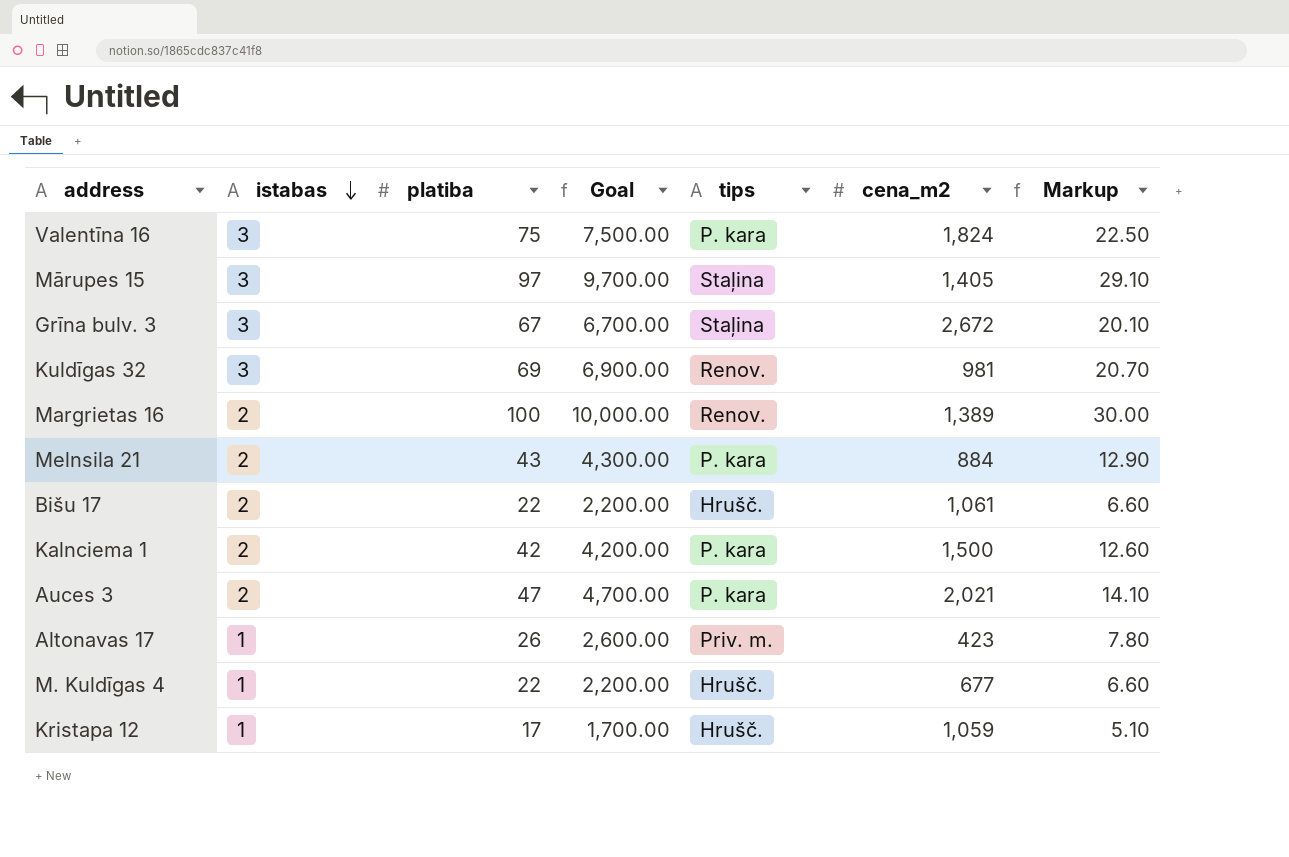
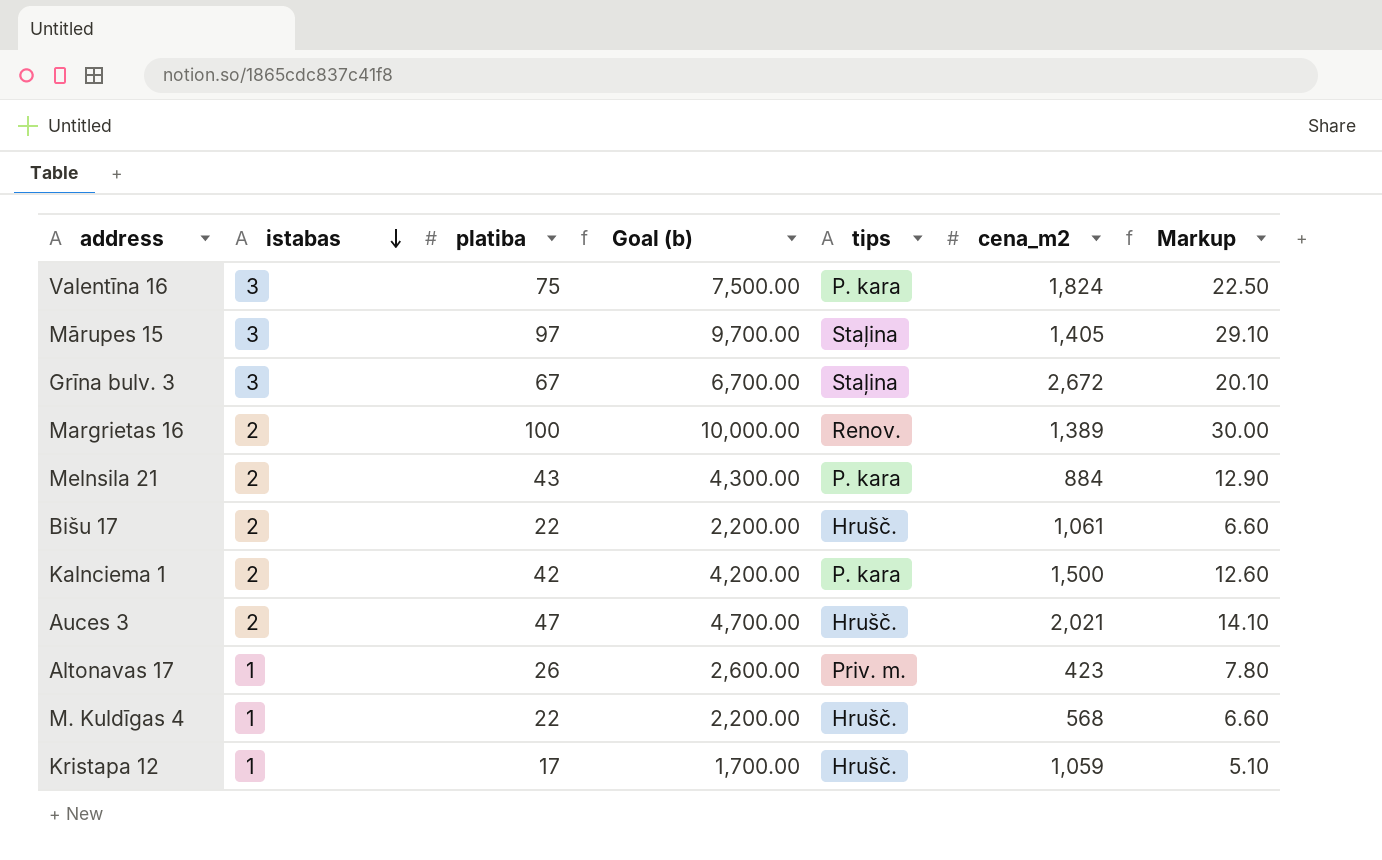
column name: Goal -> Goal (b)
row Kuldīgas 32: 3 | 69 | 6,900.00 | Renov. | 981 | 20.70 -> none
Auces 3 | tips: P. kara -> Hrušč.
M. Kuldīgas 4 | cena_m2: 677 -> 568

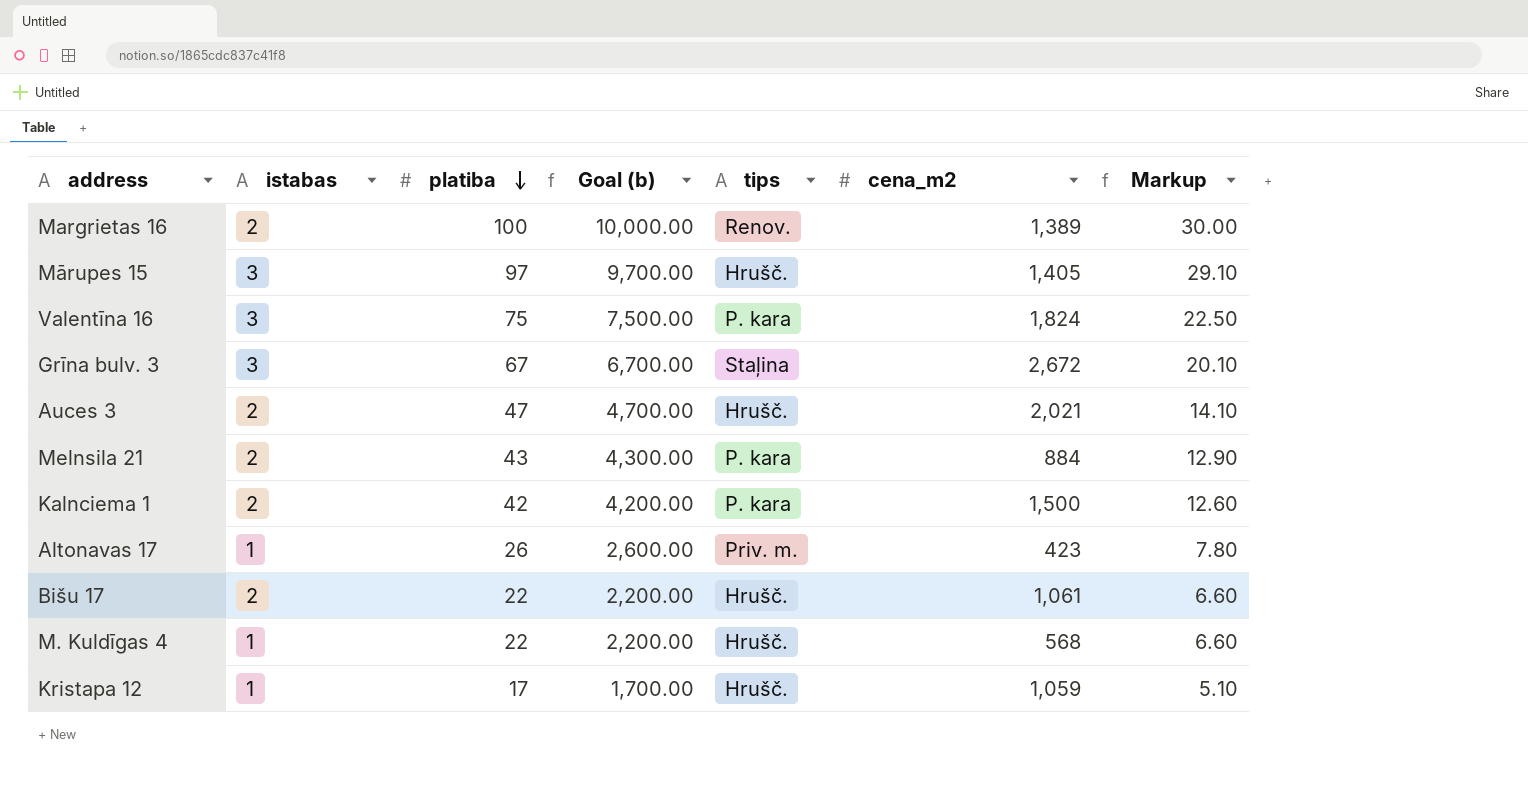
row order: istabas descending -> platiba descending
Mārupes 15 | tips: Staļina -> Hrušč.

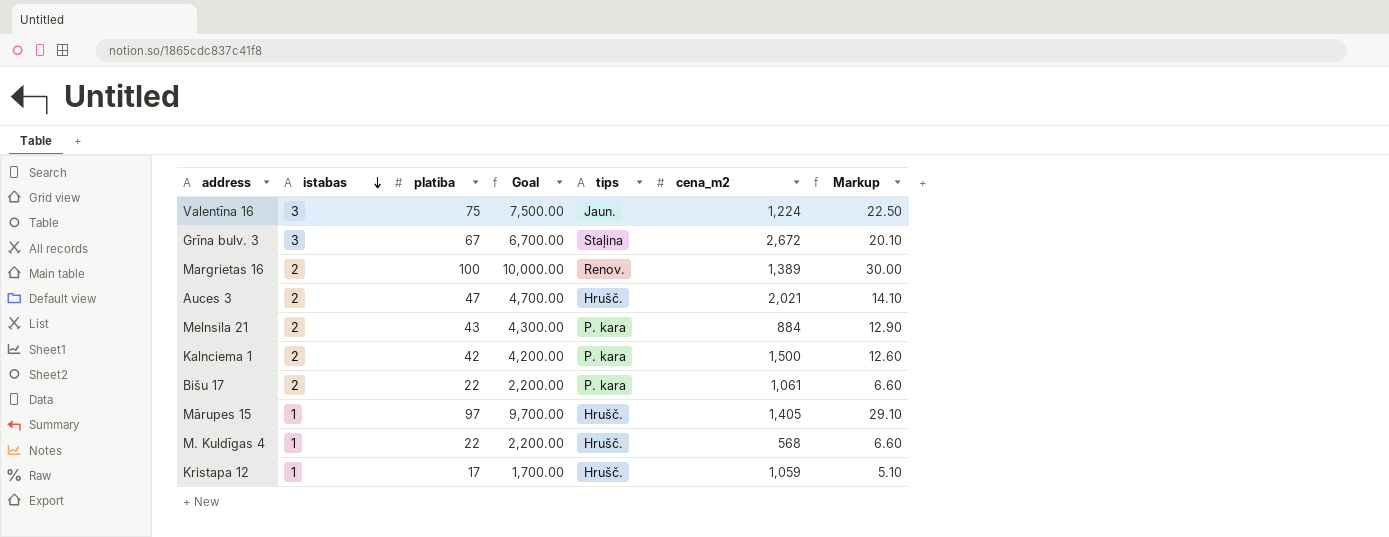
row order: platiba descending -> istabas descending
column name: Goal (b) -> Goal
row Altonavas 17: 1 | 26 | 2,600.00 | Priv. m. | 423 | 7.80 -> none
Valentīna 16 | tips: P. kara -> Jaun.
Valentīna 16 | cena_m2: 1,824 -> 1,224
Bišu 17 | tips: Hrušč. -> P. kara
Mārupes 15 | istabas: 3 -> 1

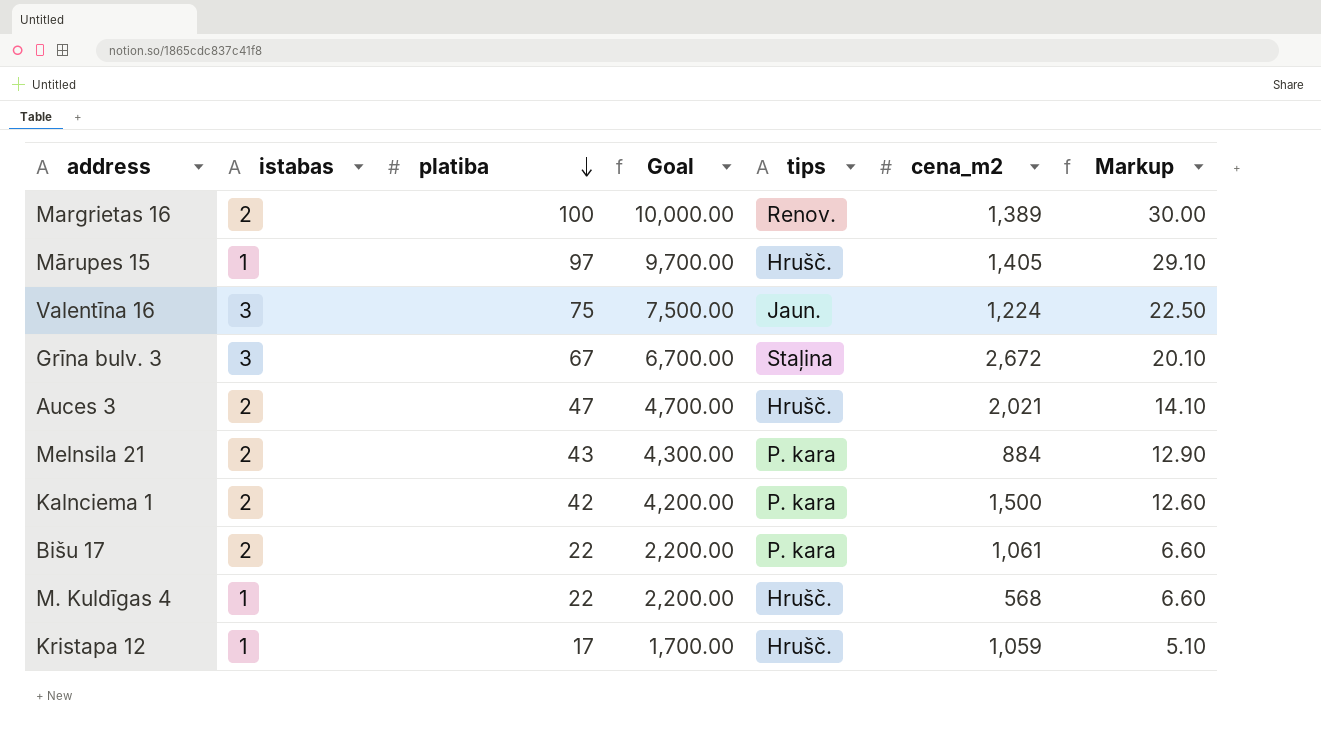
row order: istabas descending -> platiba descending

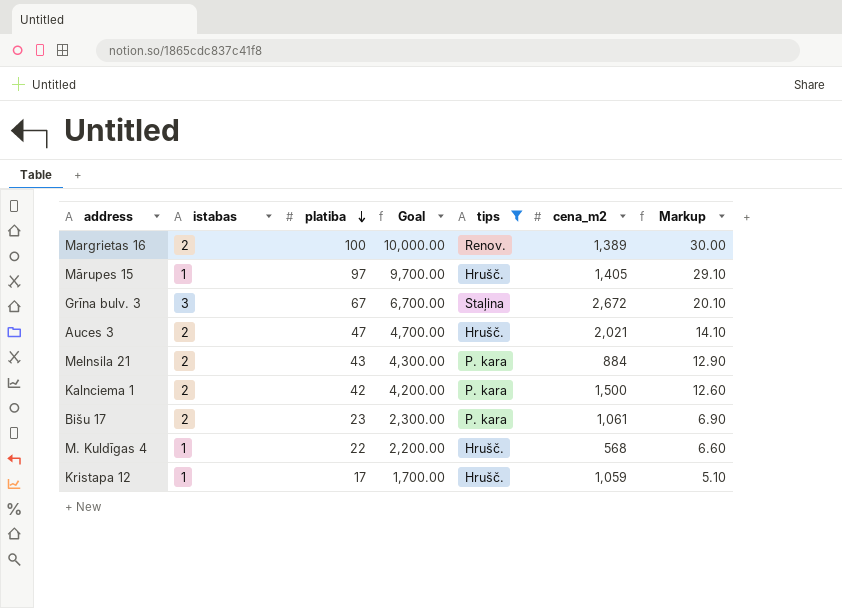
filter: none -> tips != Jaun.
Bišu 17 | platiba: 22 -> 23
Bišu 17 | Goal: 2,200.00 -> 2,300.00
Bišu 17 | Markup: 6.60 -> 6.90

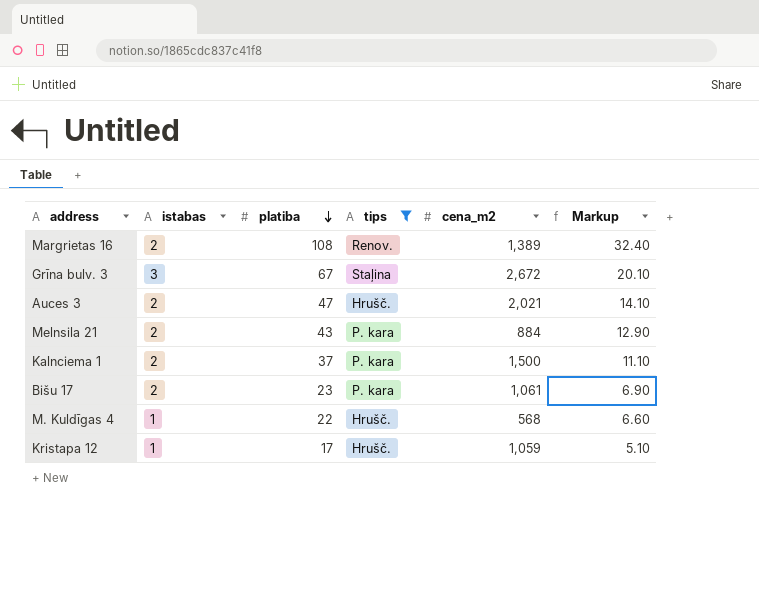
column Goal | formula: [platiba] * 100 -> none
row Mārupes 15: 1 | 97 | 9,700.00 | Hrušč. | 1,405 | 29.10 -> none
Margrietas 16 | platiba: 100 -> 108
Margrietas 16 | Markup: 30.00 -> 32.40
Kalnciema 1 | platiba: 42 -> 37
Kalnciema 1 | Markup: 12.60 -> 11.10

